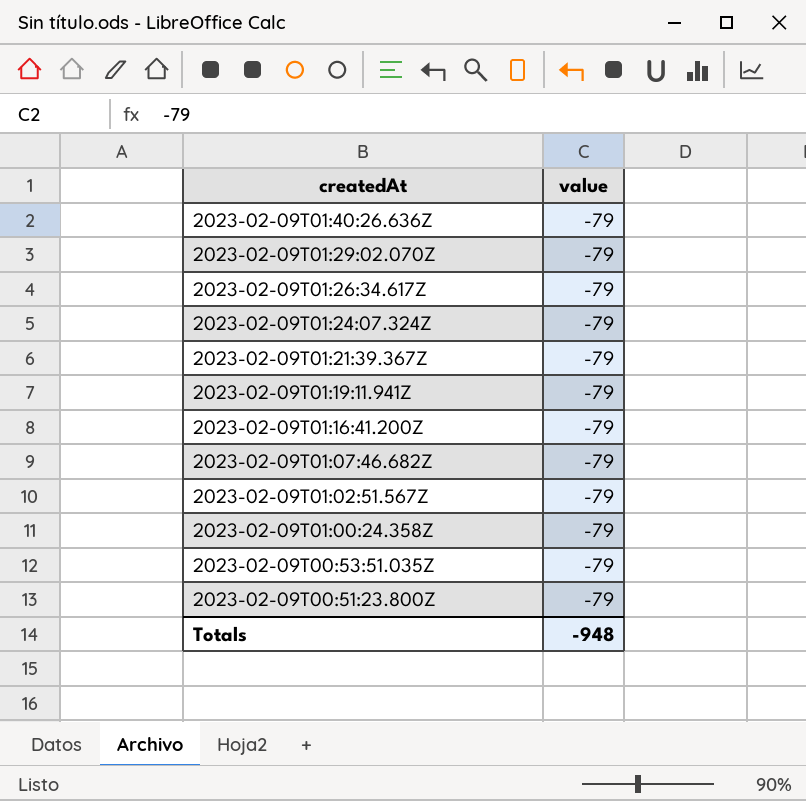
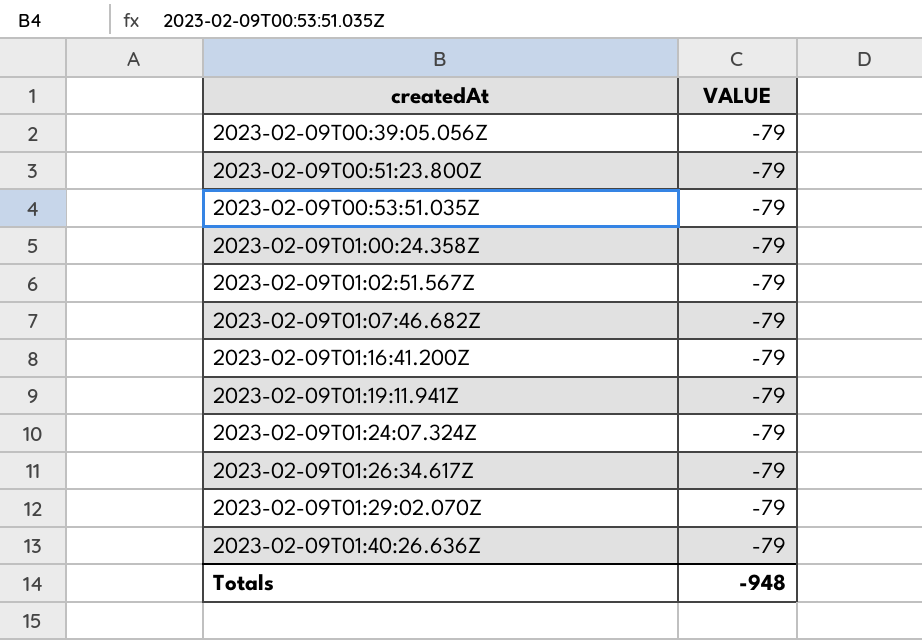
row order: createdAt descending -> createdAt ascending
column name: value -> VALUE
row 2023-02-09T01:21:39.367Z: -79 -> none
row 2023-02-09T00:39:05.056Z: none -> -79

